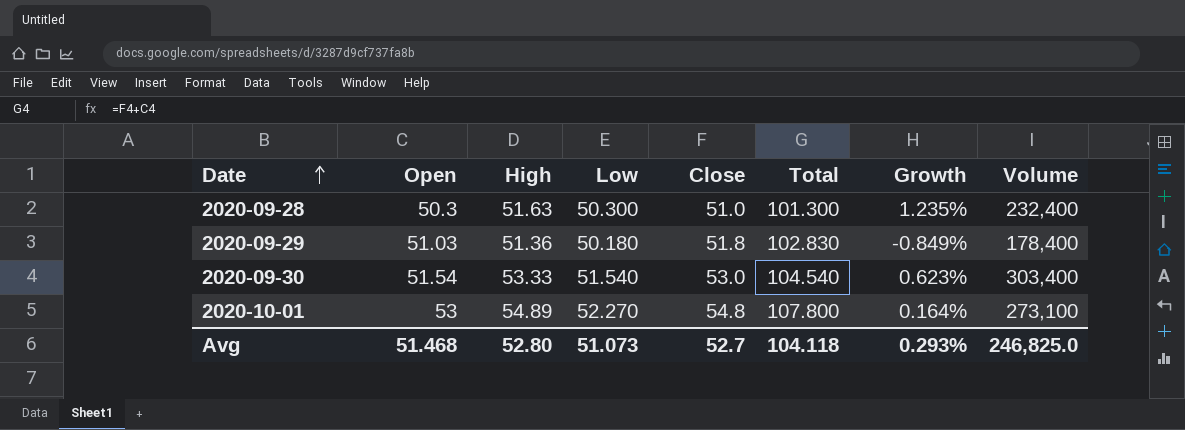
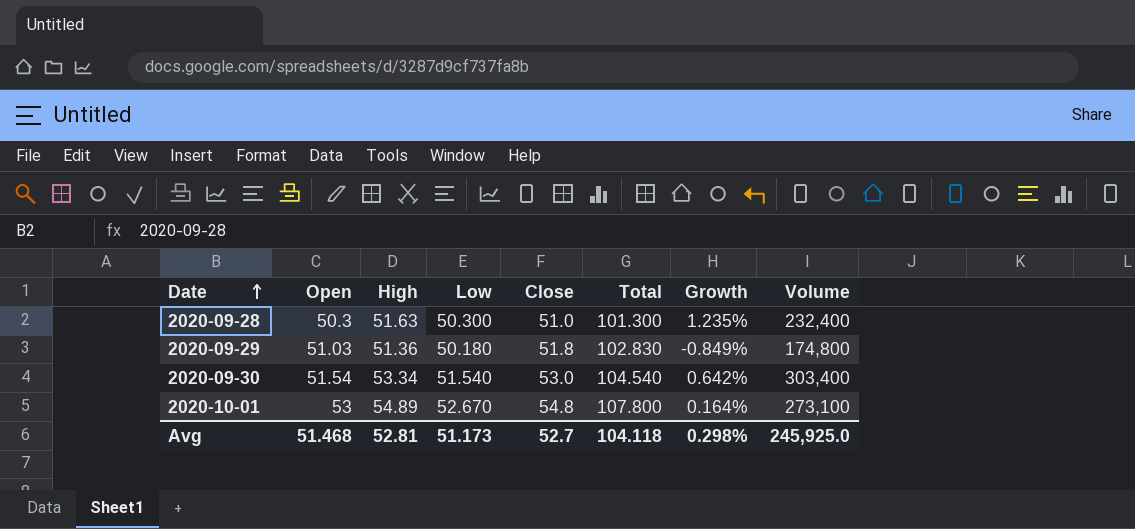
2020-09-29 | Volume: 178,400 -> 174,800
2020-09-30 | High: 53.33 -> 53.34
2020-09-30 | Growth: 0.623% -> 0.642%
2020-10-01 | Low: 52.270 -> 52.670
Avg | High: 52.80 -> 52.81
Avg | Low: 51.073 -> 51.173
Avg | Growth: 0.293% -> 0.298%
Avg | Volume: 246,825.0 -> 245,925.0

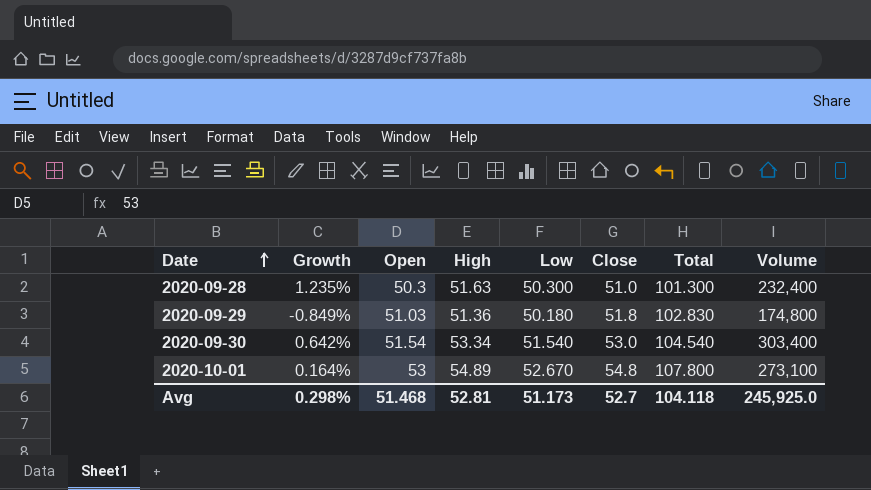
column Growth | position: 7 -> 2

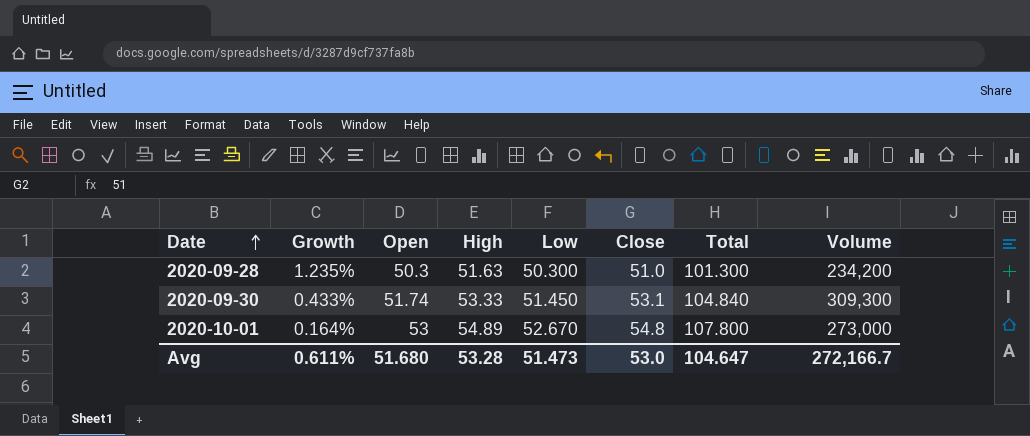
row 2020-09-29: -0.849% | 51.03 | 51.36 | 50.180 | 51.8 | 102.830 | 174,800 -> none
2020-09-28 | Volume: 232,400 -> 234,200
2020-09-30 | Growth: 0.642% -> 0.433%
2020-09-30 | Open: 51.54 -> 51.74
2020-09-30 | High: 53.34 -> 53.33
2020-09-30 | Low: 51.540 -> 51.450
2020-09-30 | Close: 53.0 -> 53.1
2020-09-30 | Total: 104.540 -> 104.840
2020-09-30 | Volume: 303,400 -> 309,300
2020-10-01 | Volume: 273,100 -> 273,000
Avg | Growth: 0.298% -> 0.611%
Avg | Open: 51.468 -> 51.680
Avg | High: 52.81 -> 53.28
Avg | Low: 51.173 -> 51.473
Avg | Close: 52.7 -> 53.0
Avg | Total: 104.118 -> 104.647
Avg | Volume: 245,925.0 -> 272,166.7

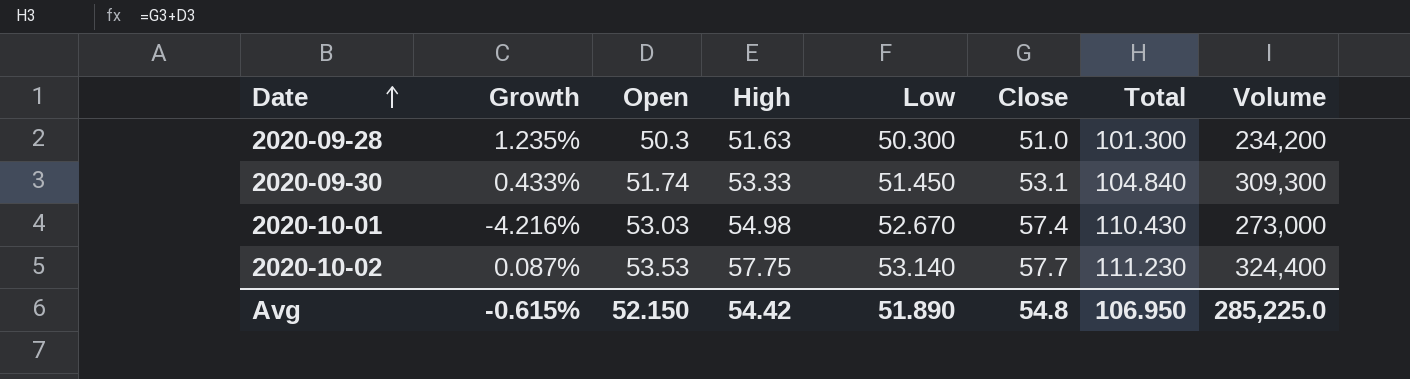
2020-10-01 | Growth: 0.164% -> -4.216%
2020-10-01 | Open: 53 -> 53.03
2020-10-01 | High: 54.89 -> 54.98
2020-10-01 | Close: 54.8 -> 57.4
2020-10-01 | Total: 107.800 -> 110.430
row 2020-10-02: none -> 0.087% | 53.53 | 57.75 | 53.140 | 57.7 | 111.230 | 324,400
Avg | Growth: 0.611% -> -0.615%
Avg | Open: 51.680 -> 52.150
Avg | High: 53.28 -> 54.42
Avg | Low: 51.473 -> 51.890
Avg | Close: 53.0 -> 54.8
Avg | Total: 104.647 -> 106.950
Avg | Volume: 272,166.7 -> 285,225.0

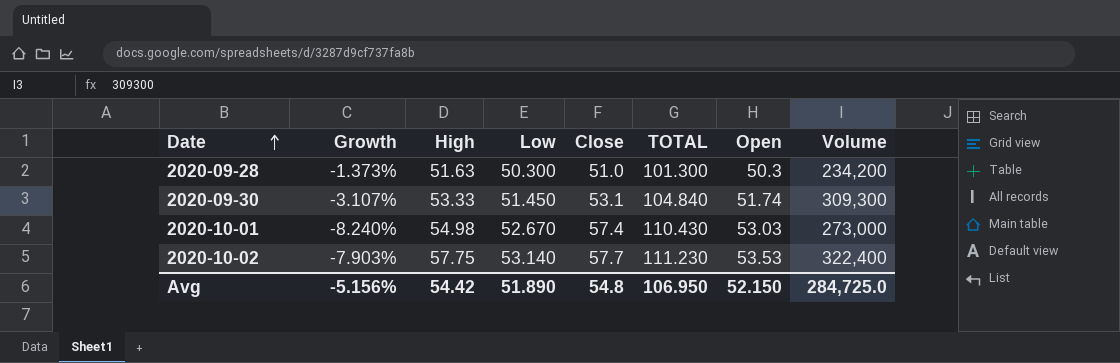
column Growth | formula: ([High] - [Close]) / [Close] -> ([Low] - [Close]) / [Close]
column name: Total -> TOTAL
column Open | position: 3 -> 7
2020-10-02 | Volume: 324,400 -> 322,400
Avg | Growth: -0.615% -> -5.156%
Avg | Volume: 285,225.0 -> 284,725.0

